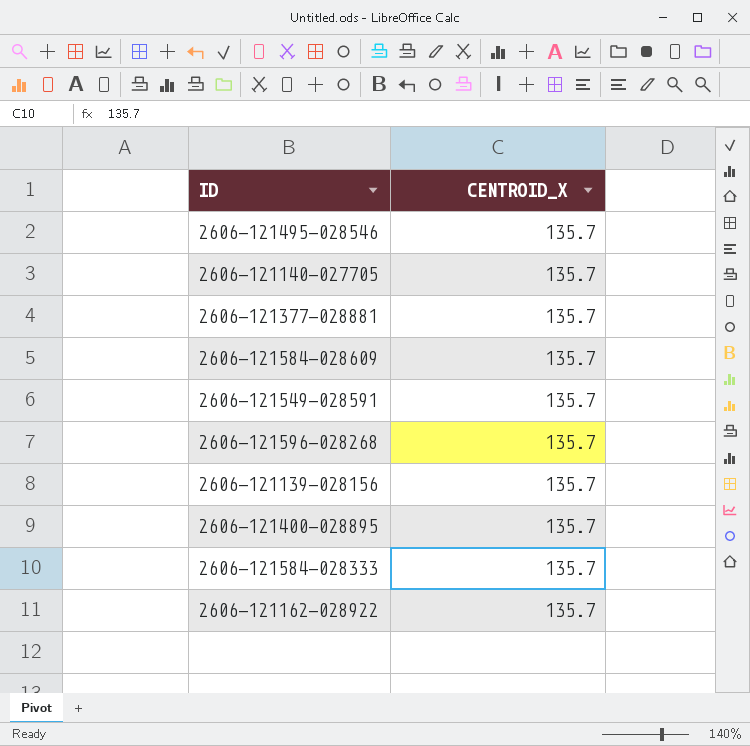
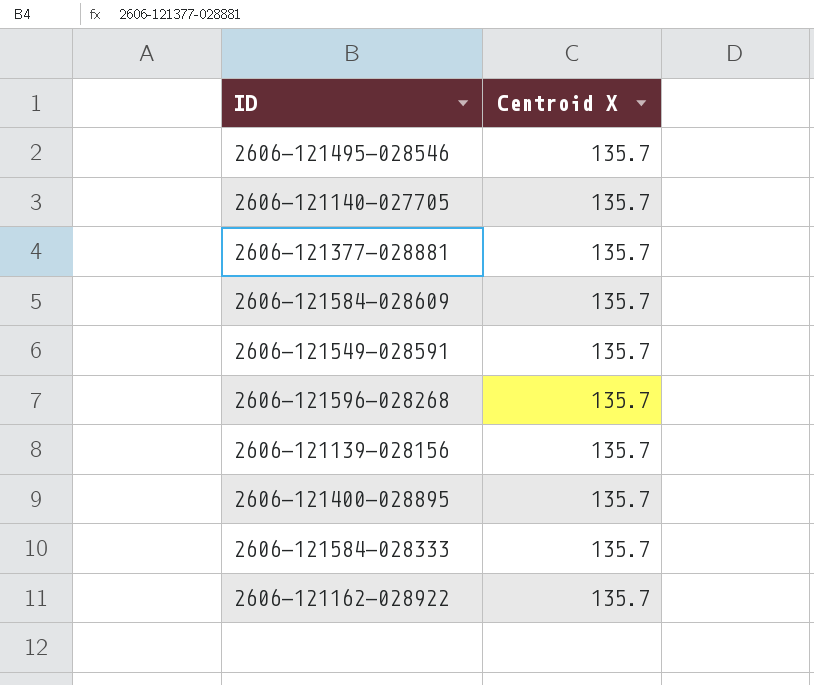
column name: CENTROID_X -> Centroid X

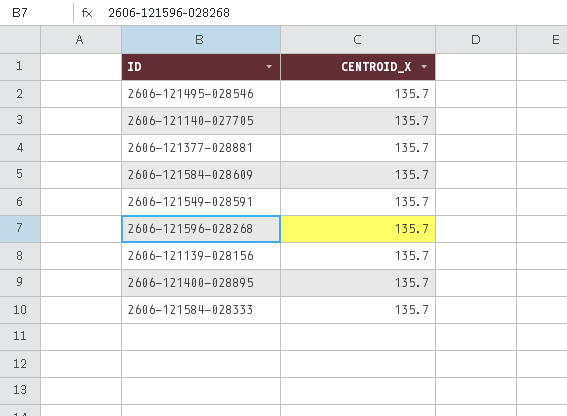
column name: Centroid X -> CENTROID_X
row 2606-121162-028922: 135.7 -> none

